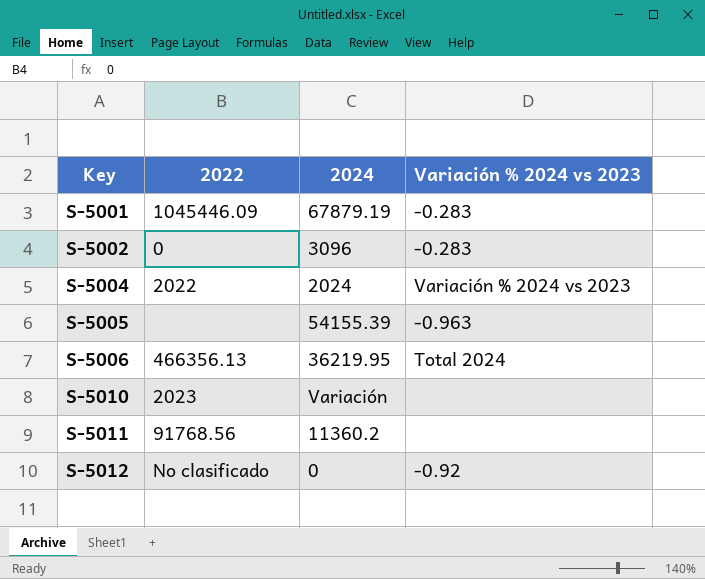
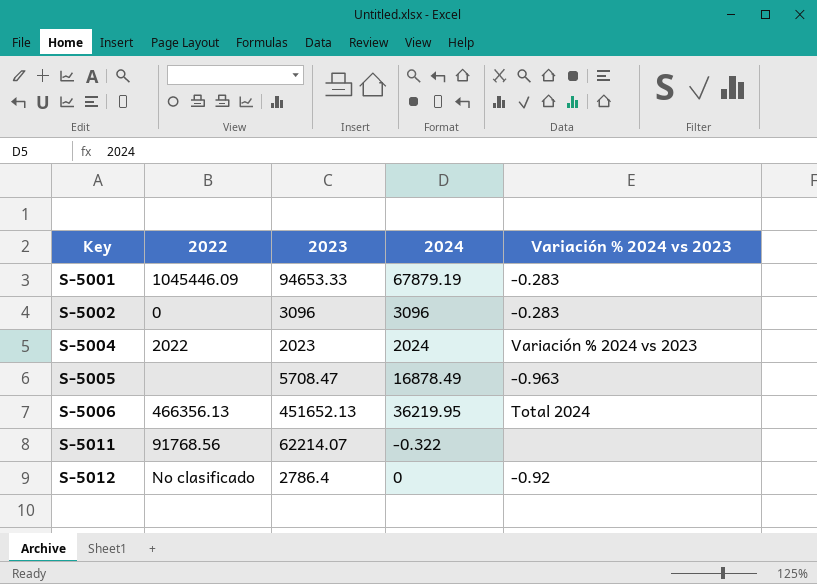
column 2023 | position: none -> 3
row S-5010: 2023 | Variación | none -> none
S-5005 | 2024: 54155.39 -> 16878.49
S-5011 | 2024: 11360.2 -> -0.322

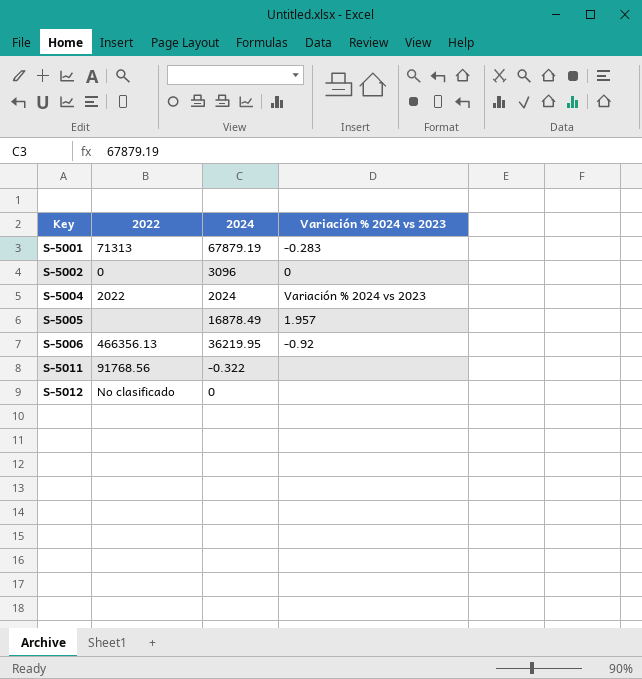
column 2023 | position: 3 -> none
S-5001 | 2022: 1045446.09 -> 71313
S-5002 | Variación % 2024 vs 2023: -0.283 -> 0
S-5005 | Variación % 2024 vs 2023: -0.963 -> 1.957
S-5006 | Variación % 2024 vs 2023: Total 2024 -> -0.92
S-5012 | Variación % 2024 vs 2023: -0.92 -> none

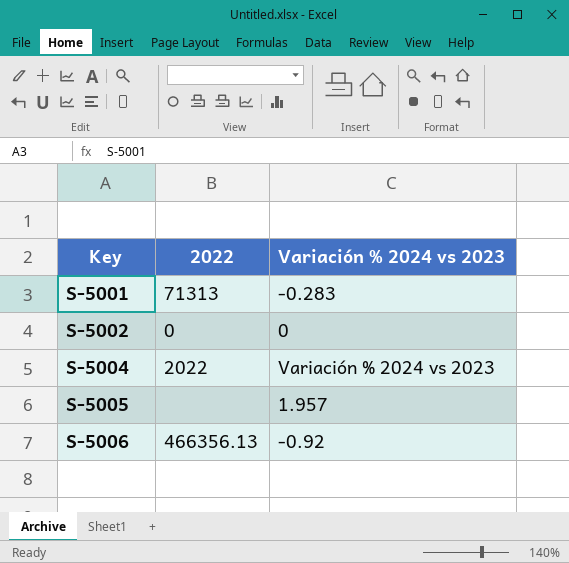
column 2024 | position: 3 -> none
row S-5011: 91768.56 | -0.322 | none -> none
row S-5012: No clasificado | 0 | none -> none

